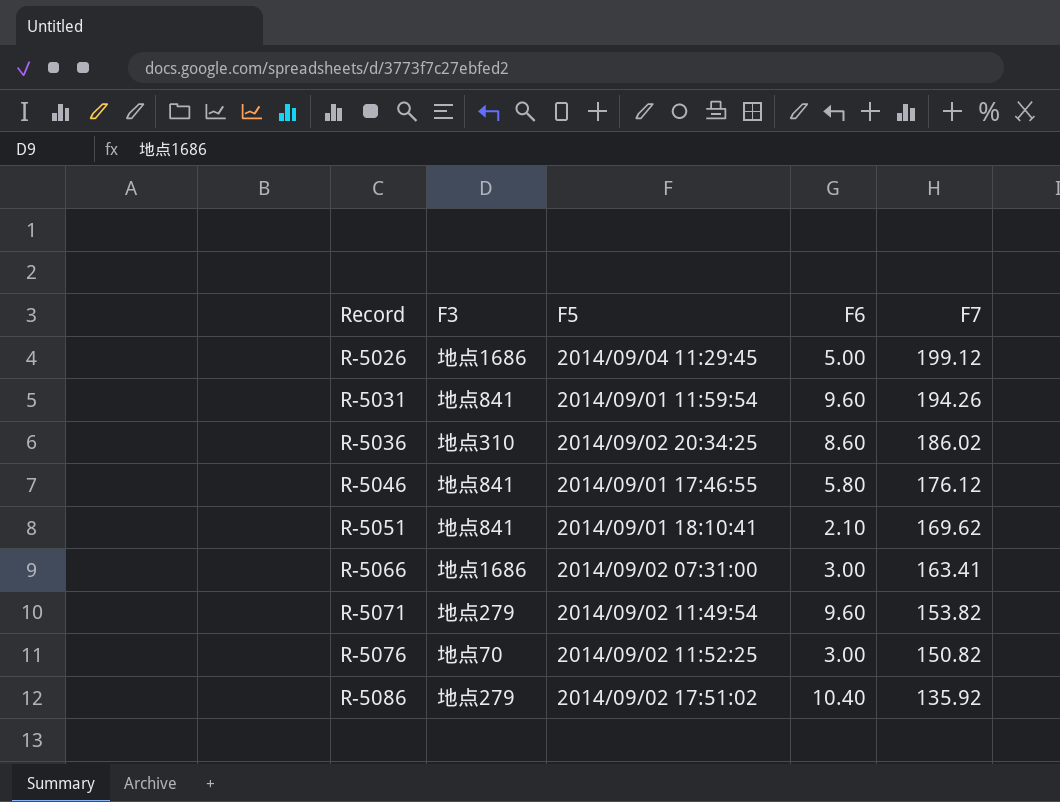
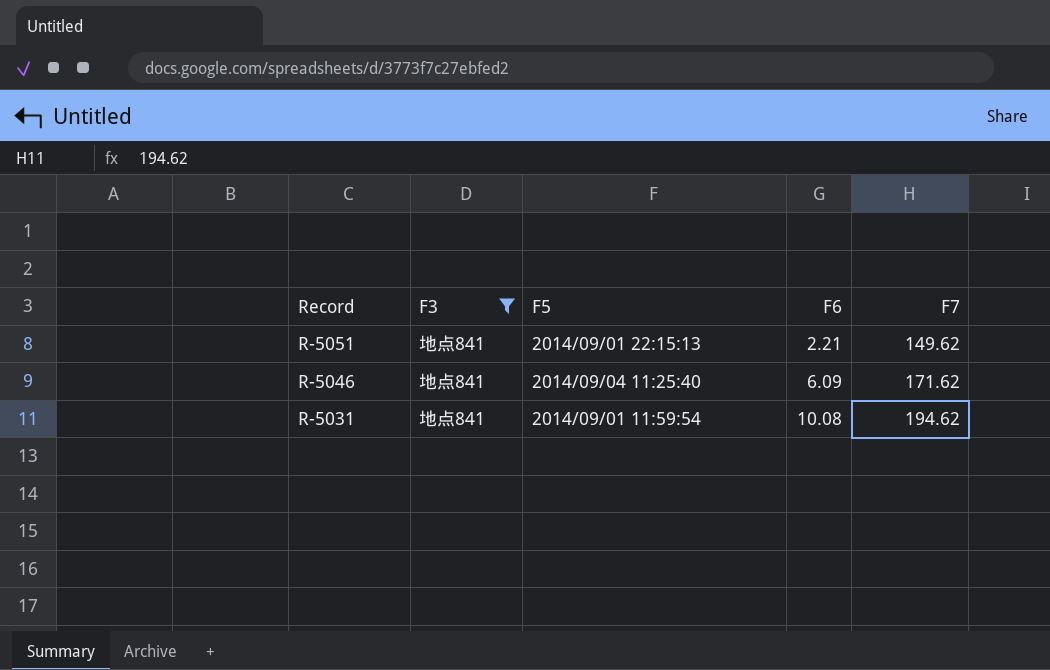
filter: none -> F3 = 地点841
row order: Record ascending -> Record descending
R-5051 | F5: 2014/09/01 18:10:41 -> 2014/09/01 22:15:13
R-5051 | F6: 2.10 -> 2.21
R-5051 | F7: 169.62 -> 149.62
R-5046 | F5: 2014/09/01 17:46:55 -> 2014/09/04 11:25:40
R-5046 | F6: 5.80 -> 6.09
R-5046 | F7: 176.12 -> 171.62
R-5031 | F6: 9.60 -> 10.08
R-5031 | F7: 194.26 -> 194.62

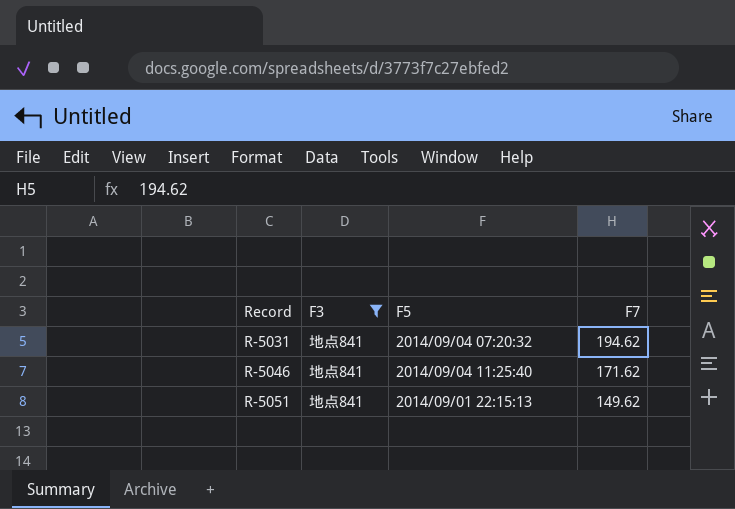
row order: Record descending -> Record ascending
column F6 | position: 4 -> none
R-5031 | F5: 2014/09/01 11:59:54 -> 2014/09/04 07:20:32

